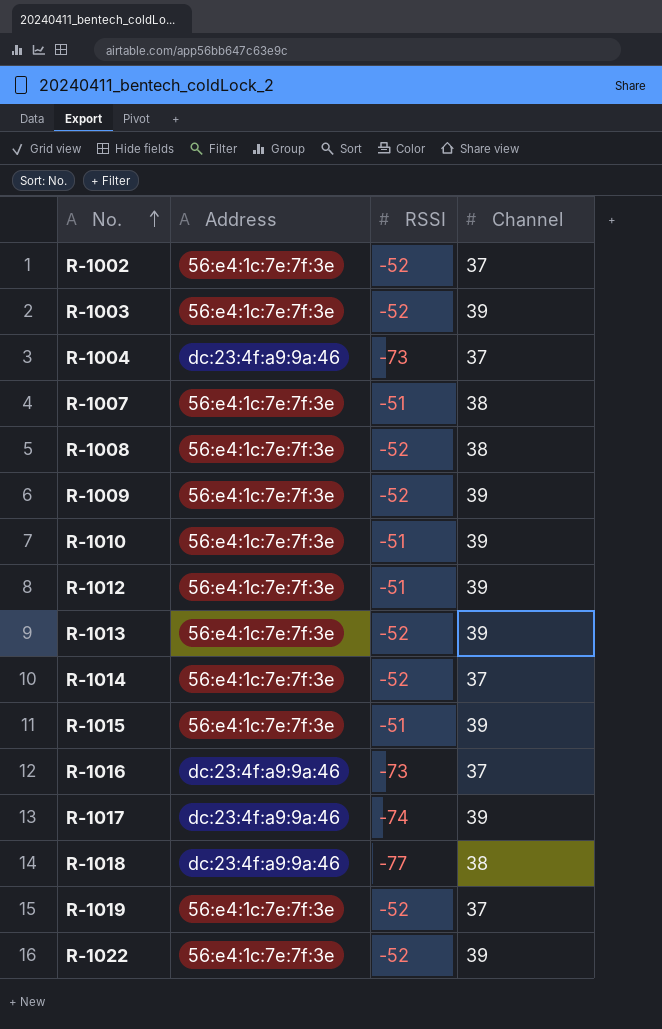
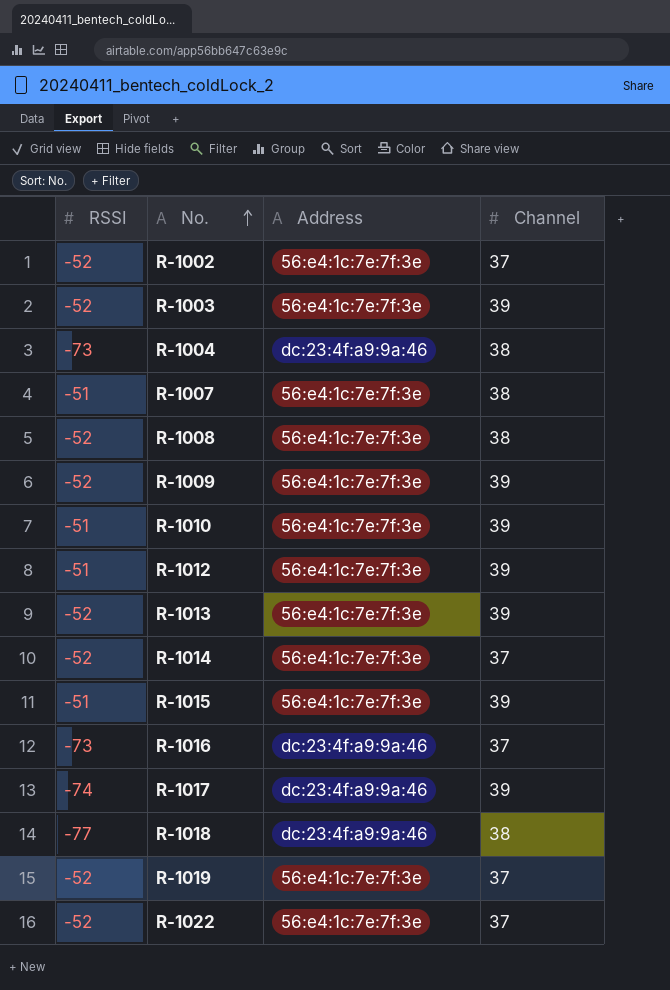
column RSSI | position: 3 -> 1
R-1004 | Channel: 37 -> 38
R-1022 | Channel: 39 -> 37

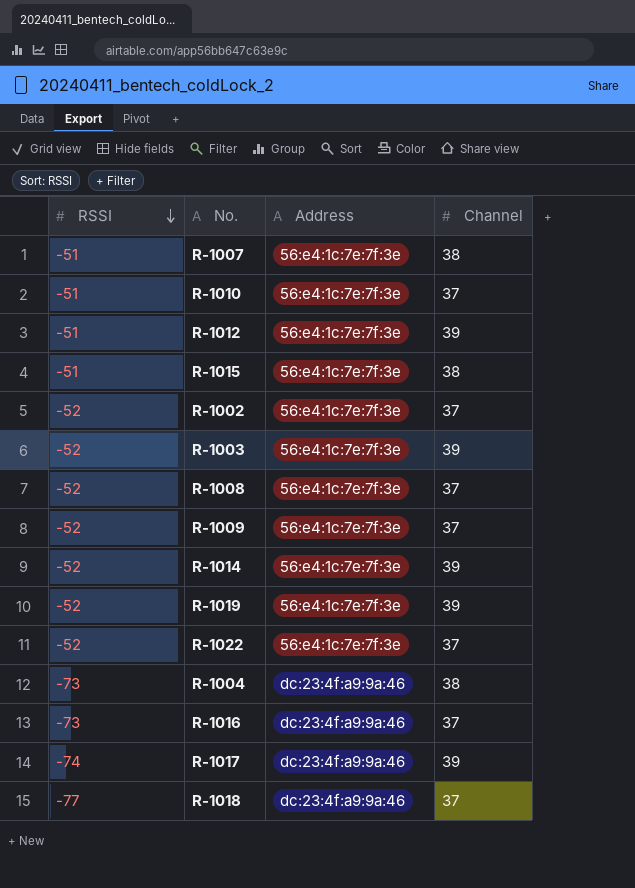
row order: No. ascending -> RSSI descending
row R-1013: -52 | 56:e4:1c:7e:7f:3e | 39 -> none
R-1010 | Channel: 39 -> 37
R-1015 | Channel: 39 -> 38
R-1008 | Channel: 38 -> 37
R-1009 | Channel: 39 -> 37
R-1014 | Channel: 37 -> 39
R-1019 | Channel: 37 -> 39
R-1018 | Channel: 38 -> 37

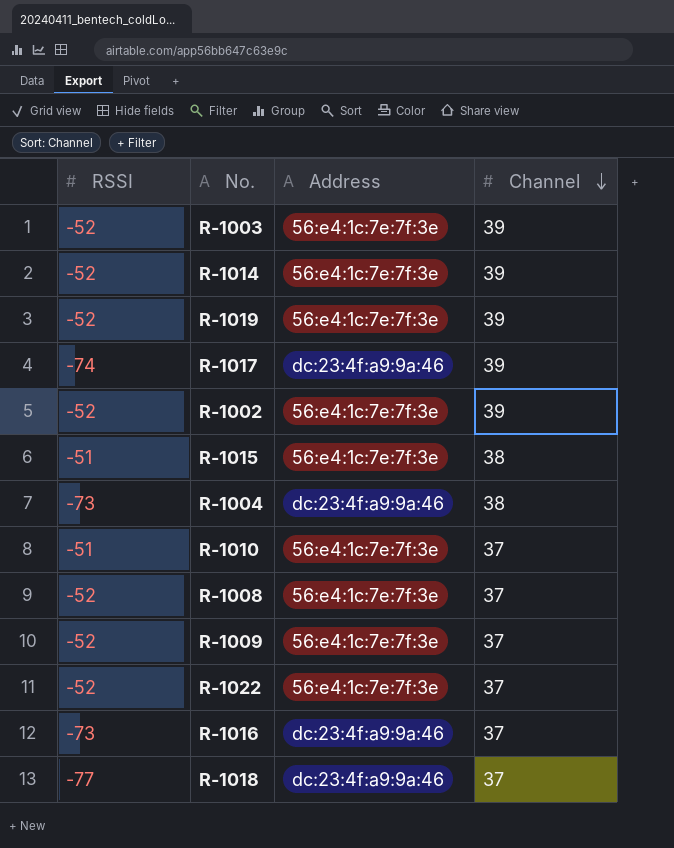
row order: RSSI descending -> Channel descending
row R-1007: -51 | 56:e4:1c:7e:7f:3e | 38 -> none
row R-1012: -51 | 56:e4:1c:7e:7f:3e | 39 -> none
R-1002 | Channel: 37 -> 39

